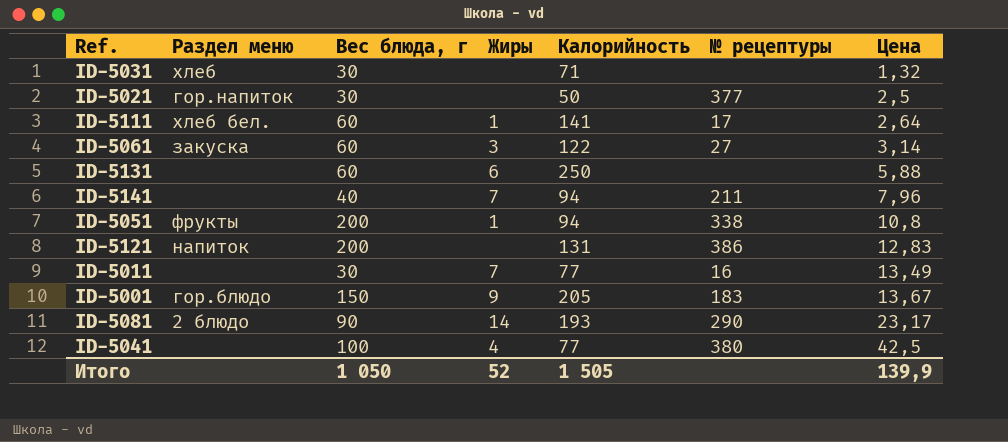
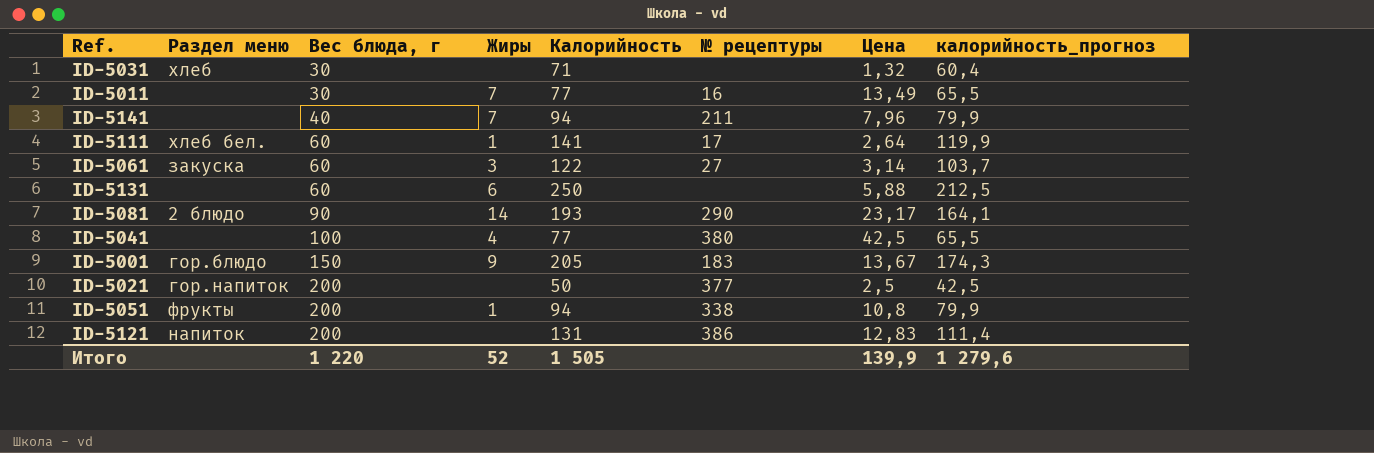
row order: Цена ascending -> Вес блюда, г ascending
column калорийность_прогноз | formula: none -> [Калорийность] * 0,85
ID-5021 | Вес блюда, г: 30 -> 200
Итого | Вес блюда, г: 1 050 -> 1 220

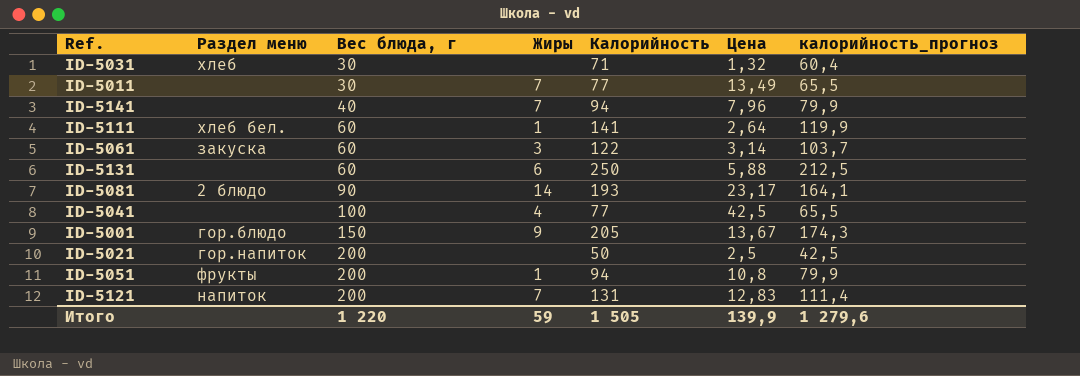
column № рецептуры | position: 6 -> none
ID-5121 | Жиры: none -> 7
Итого | Жиры: 52 -> 59

